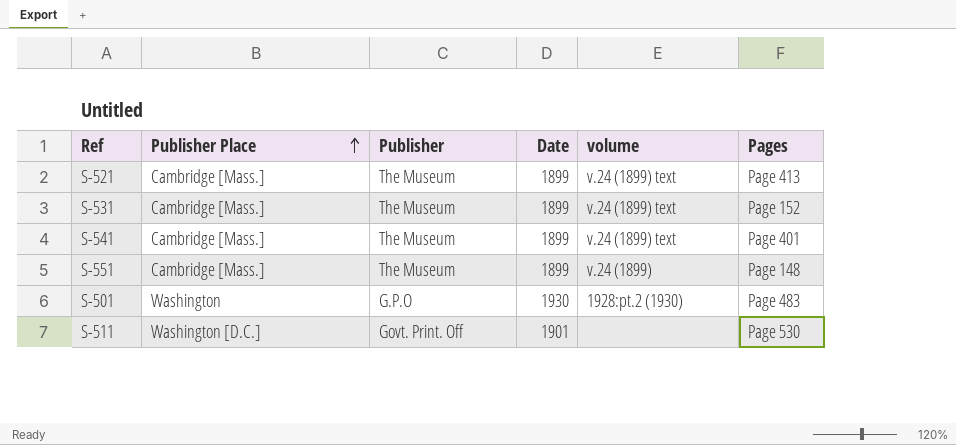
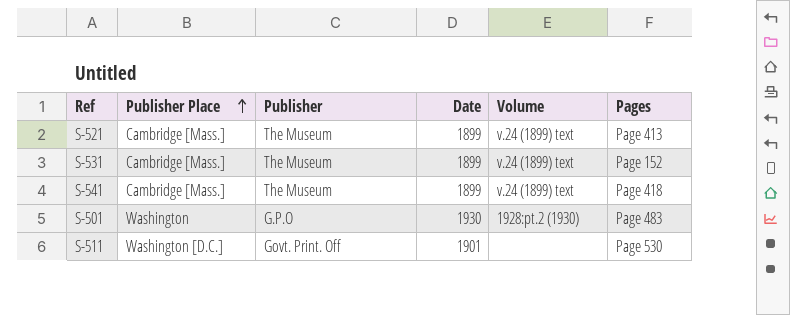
column name: volume -> Volume
row S-551: Cambridge [Mass.] | The Museum | 1899 | v.24 (1899) | Page 148 -> none
S-541 | Pages: Page 401 -> Page 418

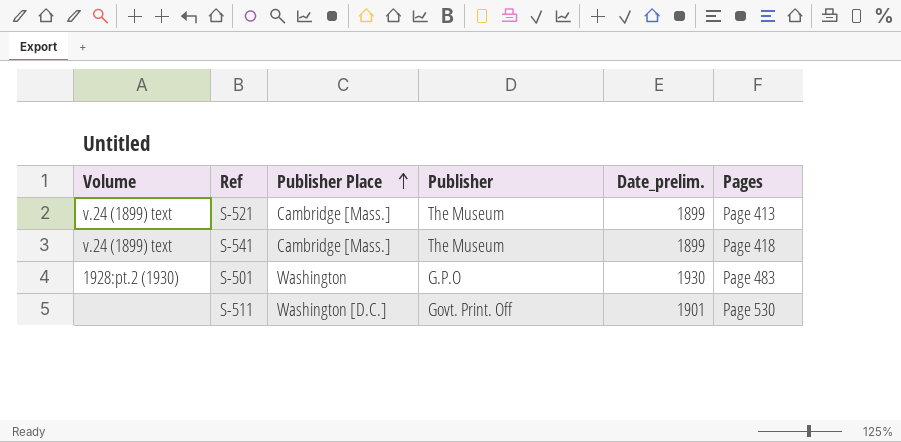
column Volume | position: 5 -> 1
column name: Date -> Date_prelim.
row S-531: Cambridge [Mass.] | The Museum | 1899 | v.24 (1899) text | Page 152 -> none

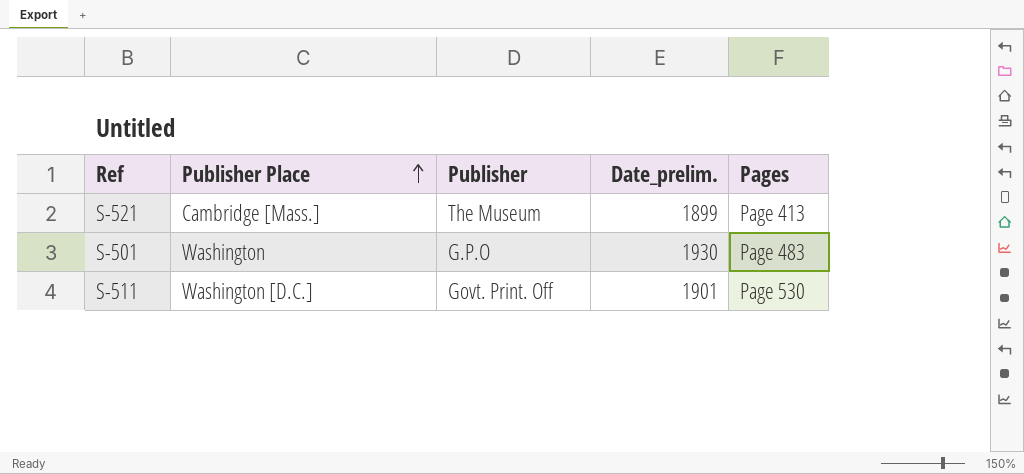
column Volume | position: 1 -> none
row S-541: v.24 (1899) text | Cambridge [Mass.] | The Museum | 1899 | Page 418 -> none

